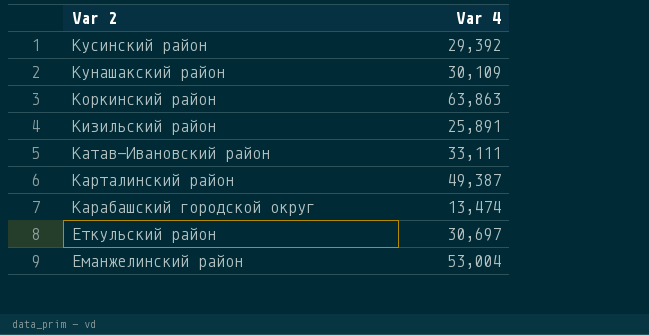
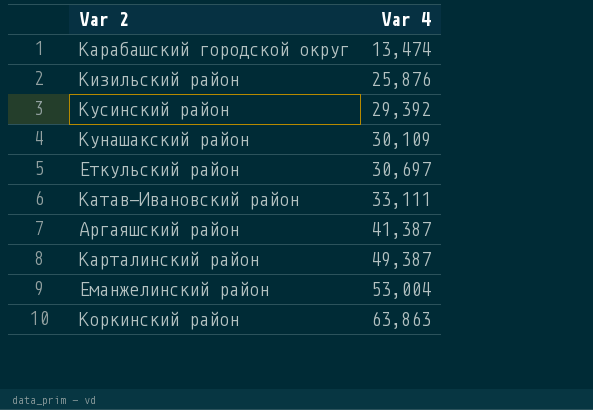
row order: Var 2 descending -> Var 4 ascending
Кизильский район | Var 4: 25,891 -> 25,876
row Аргаяшский район: none -> 41,387

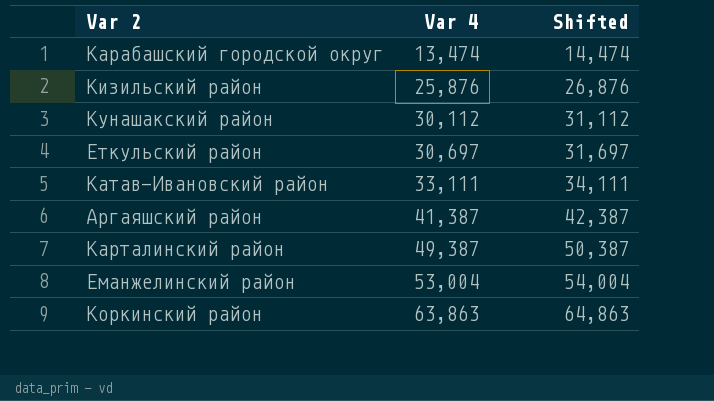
column Shifted | formula: none -> [Var 4] + 1000
row Кусинский район: 29,392 -> none
Кунашакский район | Var 4: 30,109 -> 30,112

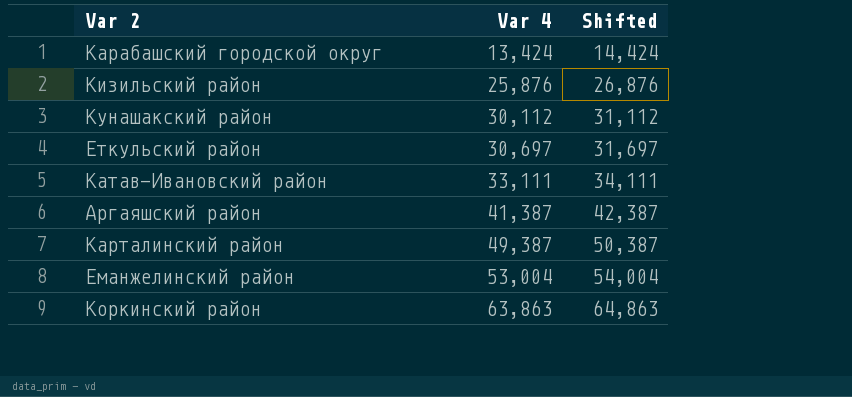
Карабашский городской округ | Var 4: 13,474 -> 13,424
Карабашский городской округ | Shifted: 14,474 -> 14,424

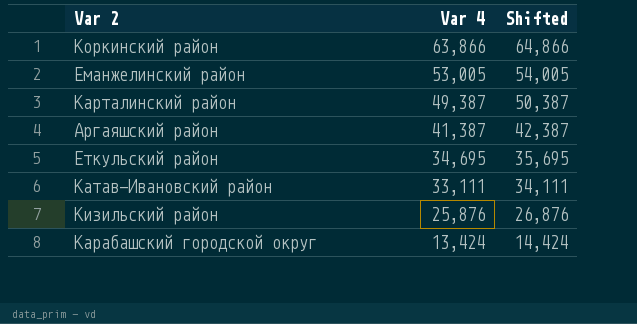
row order: Var 4 ascending -> Var 4 descending
row Кунашакский район: 30,112 | 31,112 -> none
Коркинский район | Var 4: 63,863 -> 63,866
Коркинский район | Shifted: 64,863 -> 64,866
Еманжелинский район | Var 4: 53,004 -> 53,005
Еманжелинский район | Shifted: 54,004 -> 54,005
Еткульский район | Var 4: 30,697 -> 34,695
Еткульский район | Shifted: 31,697 -> 35,695

